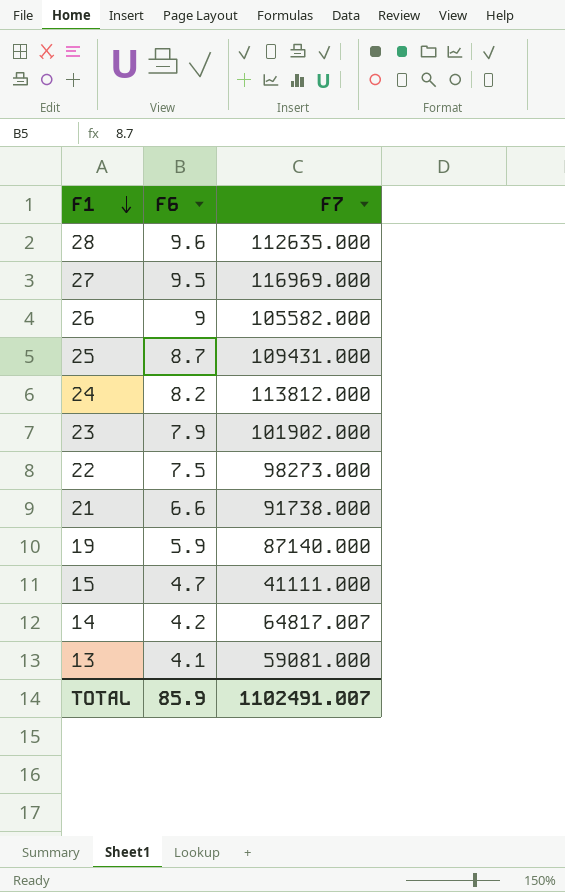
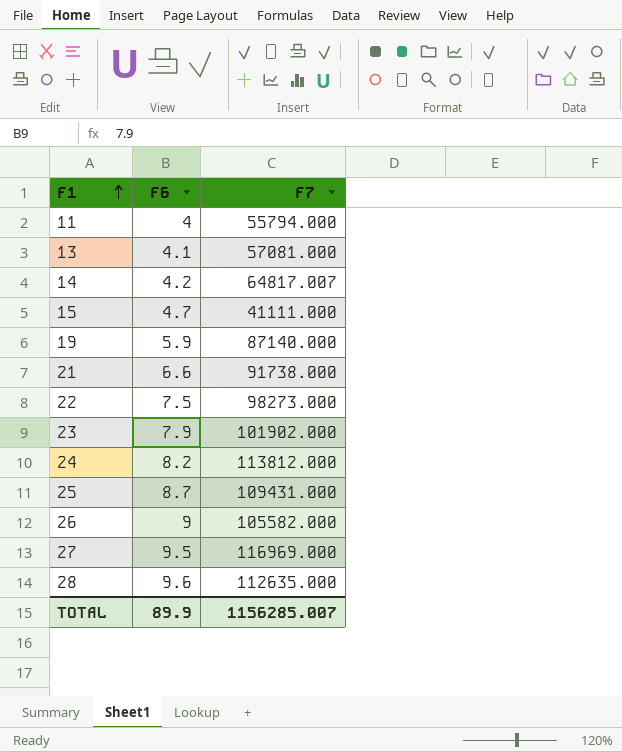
row order: F1 descending -> F1 ascending
row 11: none -> 4 | 55794.000
13 | F7: 59081.000 -> 57081.000
TOTAL | F6: 85.9 -> 89.9
TOTAL | F7: 1102491.007 -> 1156285.007

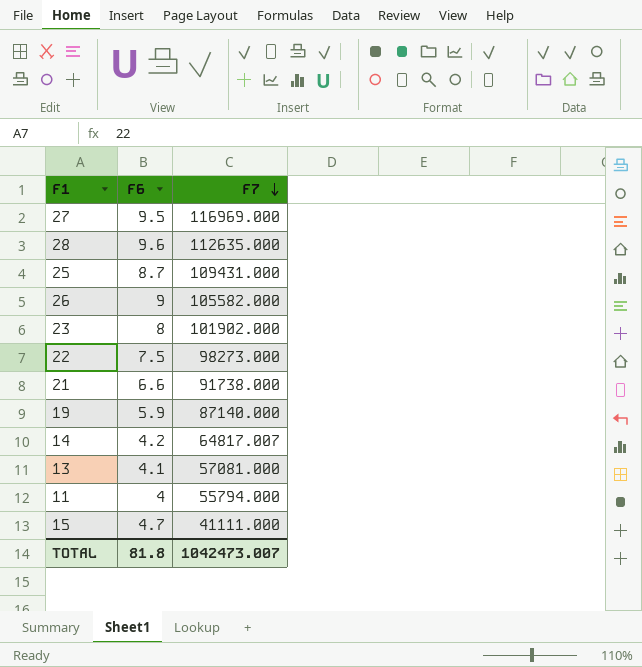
row order: F1 ascending -> F7 descending
row 24: 8.2 | 113812.000 -> none
23 | F6: 7.9 -> 8
TOTAL | F6: 89.9 -> 81.8
TOTAL | F7: 1156285.007 -> 1042473.007

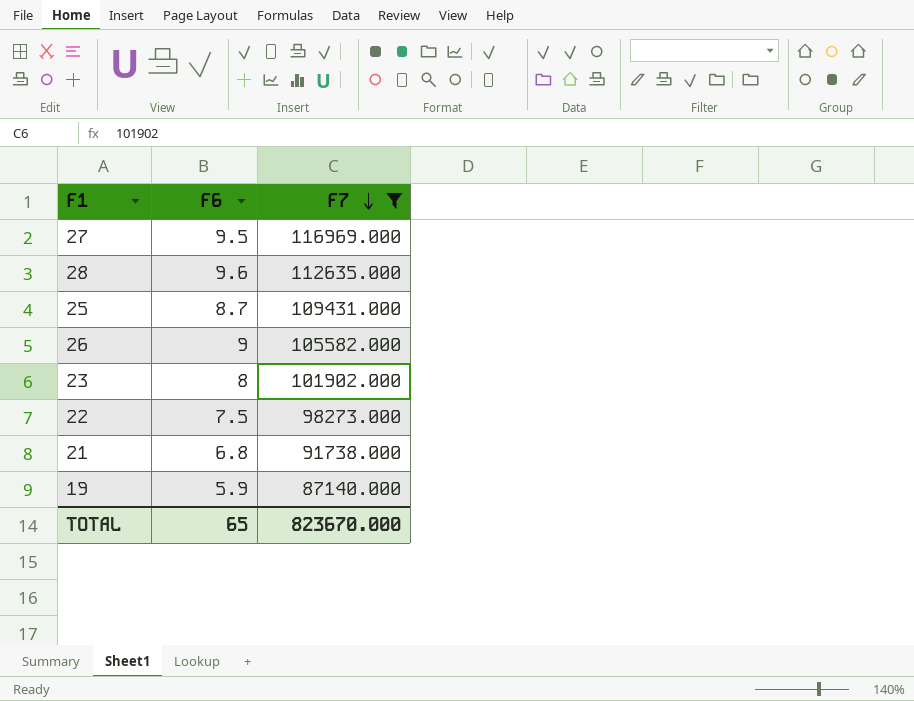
filter: none -> F7 >= 87140.000
21 | F6: 6.6 -> 6.8
TOTAL | F6: 81.8 -> 65
TOTAL | F7: 1042473.007 -> 823670.000

